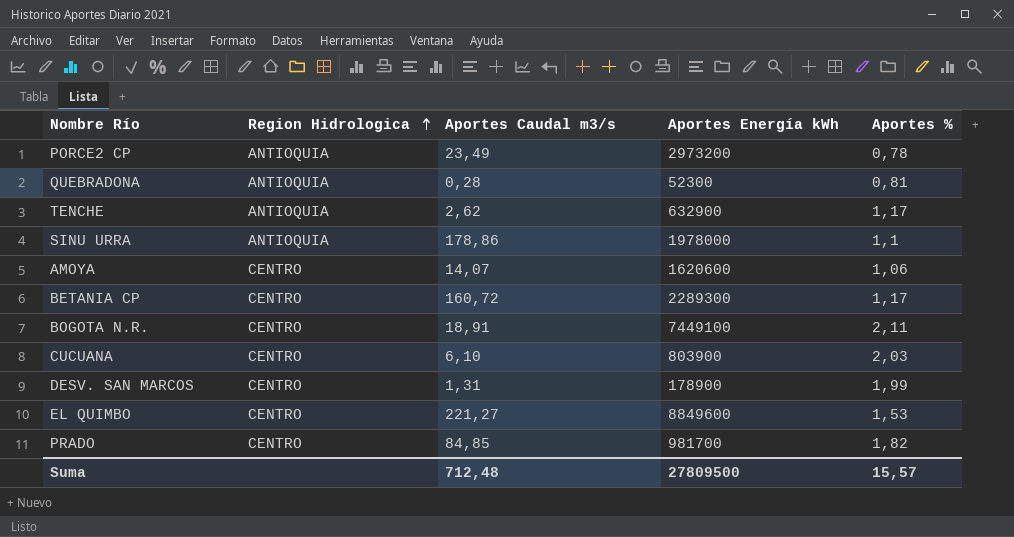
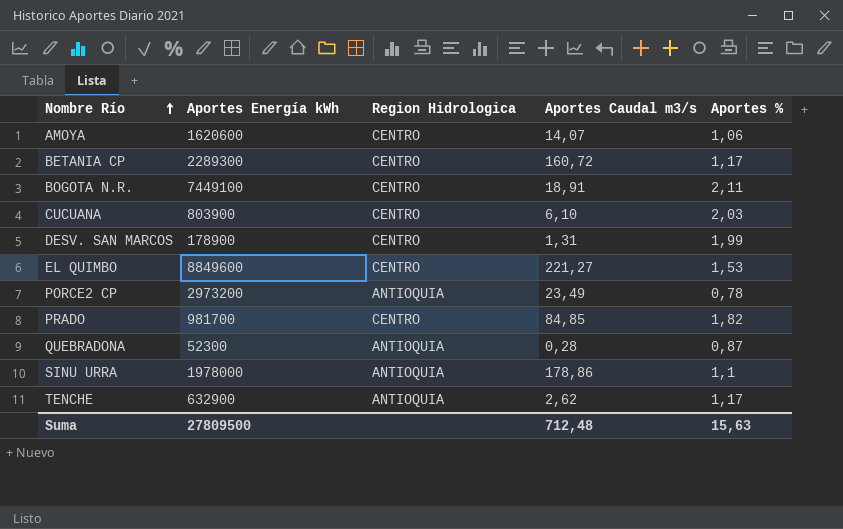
row order: Region Hidrologica ascending -> Nombre Río ascending
column Aportes Energía kWh | position: 4 -> 2
QUEBRADONA | Aportes %: 0,81 -> 0,87
Suma | Aportes %: 15,57 -> 15,63

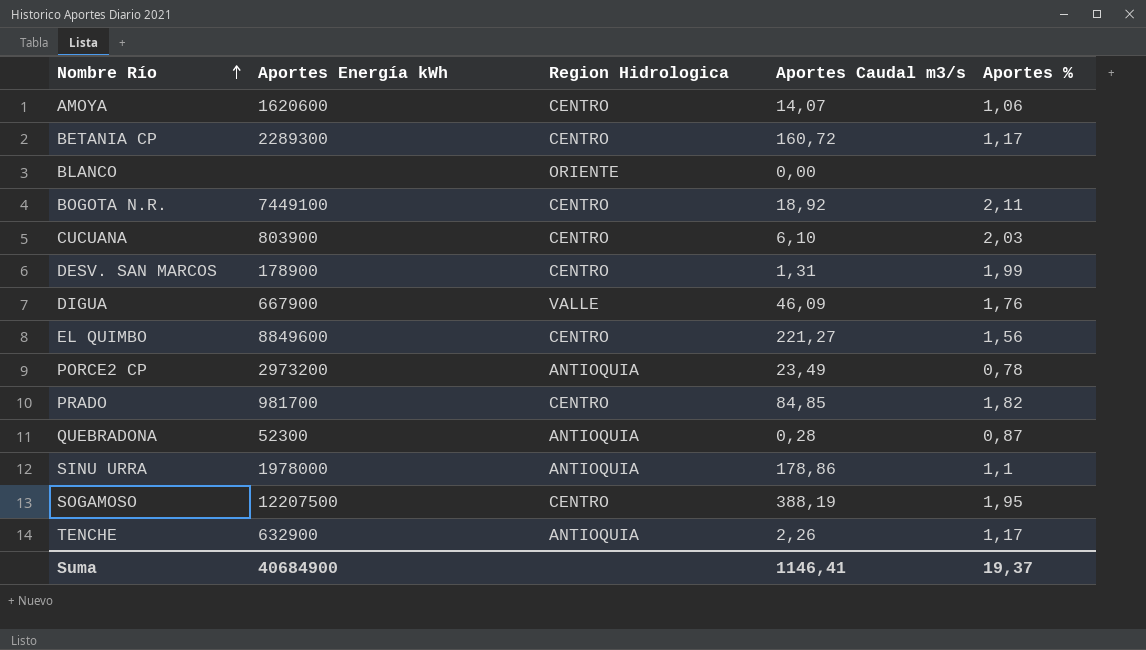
row BLANCO: none -> none | ORIENTE | 0,00 | none
BOGOTA N.R. | Aportes Caudal m3/s: 18,91 -> 18,92
row DIGUA: none -> 667900 | VALLE | 46,09 | 1,76
EL QUIMBO | Aportes %: 1,53 -> 1,56
row SOGAMOSO: none -> 12207500 | CENTRO | 388,19 | 1,95
TENCHE | Aportes Caudal m3/s: 2,62 -> 2,26
Suma | Aportes Energía kWh: 27809500 -> 40684900
Suma | Aportes Caudal m3/s: 712,48 -> 1146,41
Suma | Aportes %: 15,63 -> 19,37

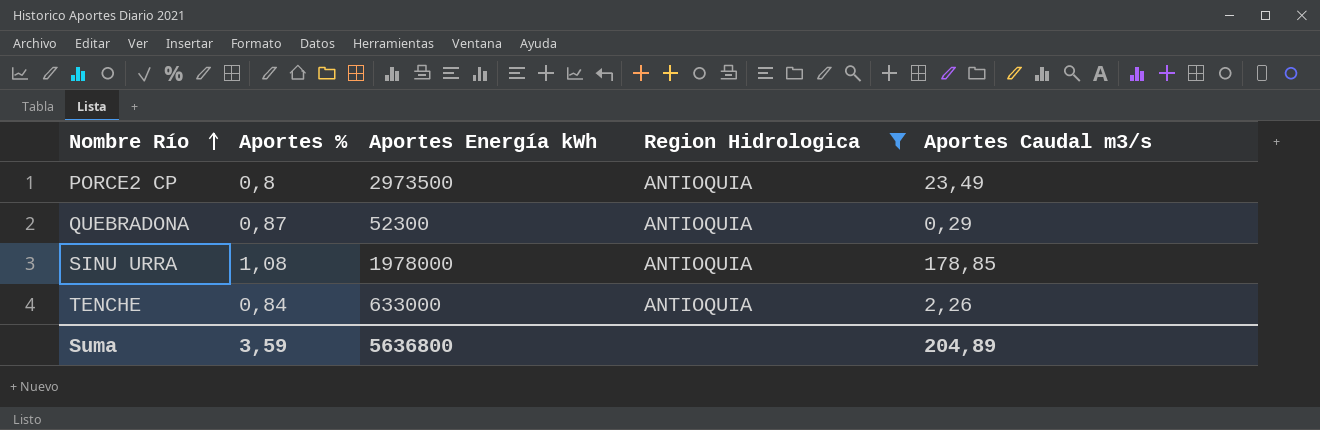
filter: none -> Region Hidrologica = ANTIOQUIA
column Aportes % | position: 5 -> 2
PORCE2 CP | Aportes %: 0,78 -> 0,8
PORCE2 CP | Aportes Energía kWh: 2973200 -> 2973500
QUEBRADONA | Aportes Caudal m3/s: 0,28 -> 0,29
SINU URRA | Aportes %: 1,1 -> 1,08
SINU URRA | Aportes Caudal m3/s: 178,86 -> 178,85
TENCHE | Aportes %: 1,17 -> 0,84
TENCHE | Aportes Energía kWh: 632900 -> 633000
Suma | Aportes %: 19,37 -> 3,59
Suma | Aportes Energía kWh: 40684900 -> 5636800
Suma | Aportes Caudal m3/s: 1146,41 -> 204,89

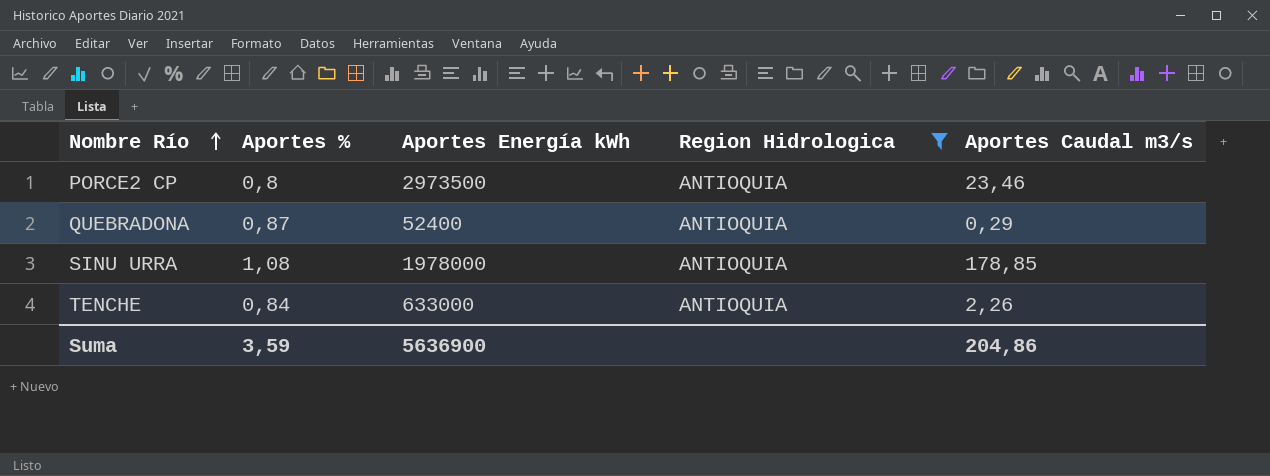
PORCE2 CP | Aportes Caudal m3/s: 23,49 -> 23,46
QUEBRADONA | Aportes Energía kWh: 52300 -> 52400
Suma | Aportes Energía kWh: 5636800 -> 5636900
Suma | Aportes Caudal m3/s: 204,89 -> 204,86

